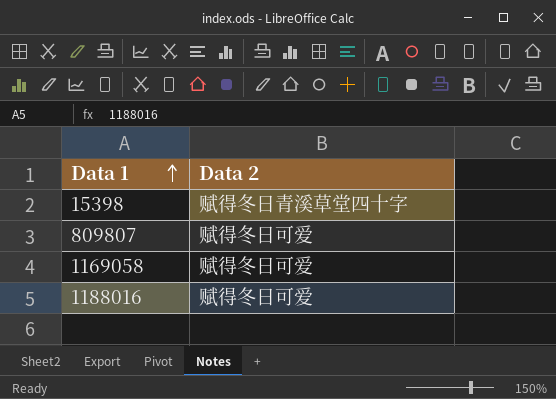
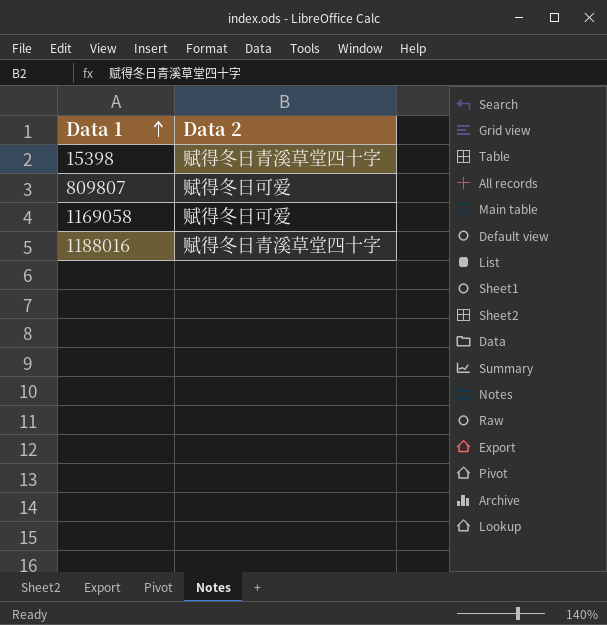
1188016 | Data 2: 赋得冬日可爱 -> 赋得冬日青溪草堂四十字

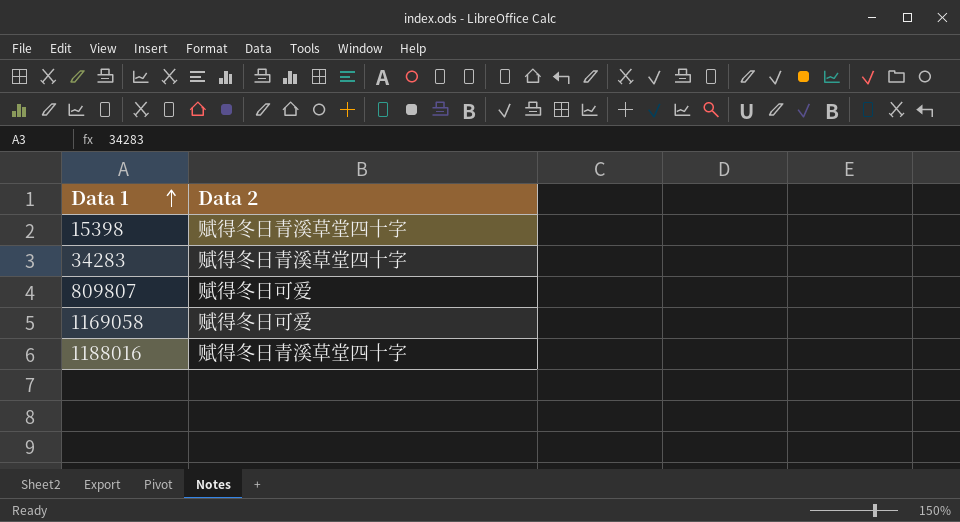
row 34283: none -> 赋得冬日青溪草堂四十字

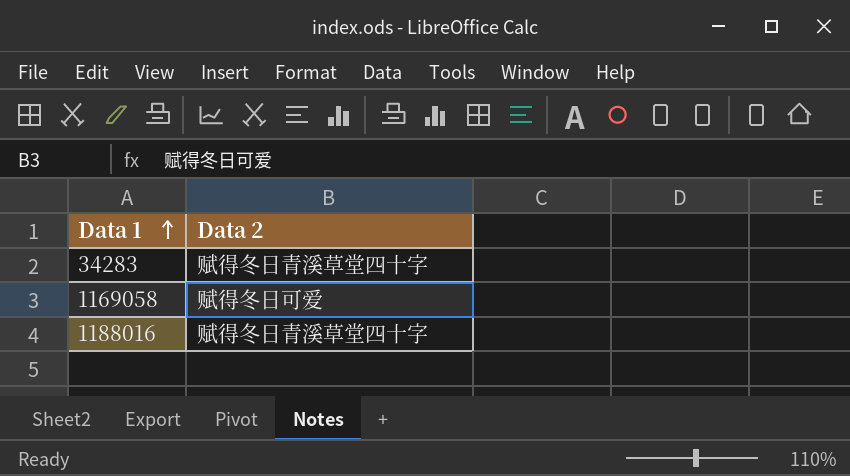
row 15398: 赋得冬日青溪草堂四十字 -> none
row 809807: 赋得冬日可爱 -> none

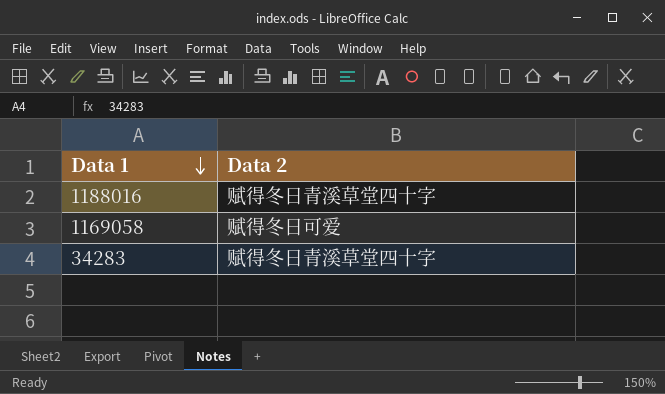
row order: Data 1 ascending -> Data 1 descending

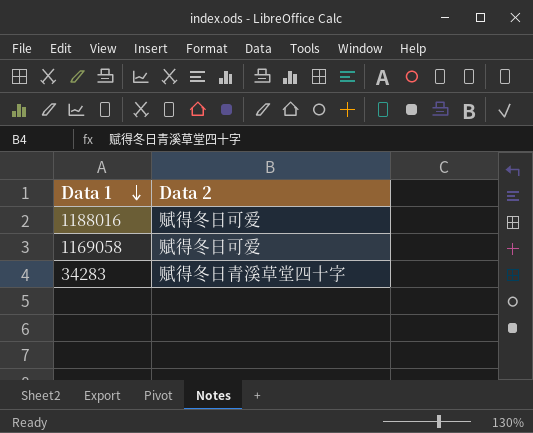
1188016 | Data 2: 赋得冬日青溪草堂四十字 -> 赋得冬日可爱

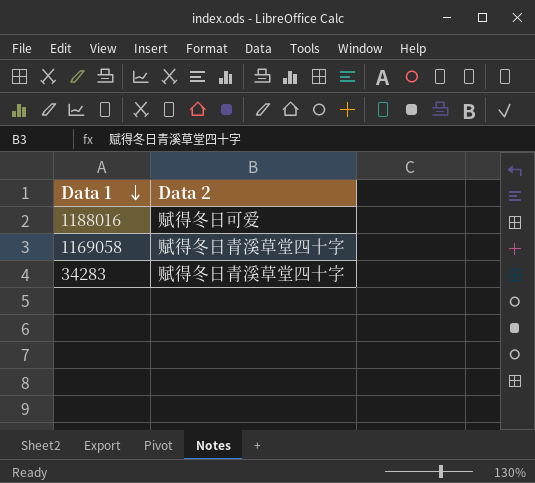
1169058 | Data 2: 赋得冬日可爱 -> 赋得冬日青溪草堂四十字

